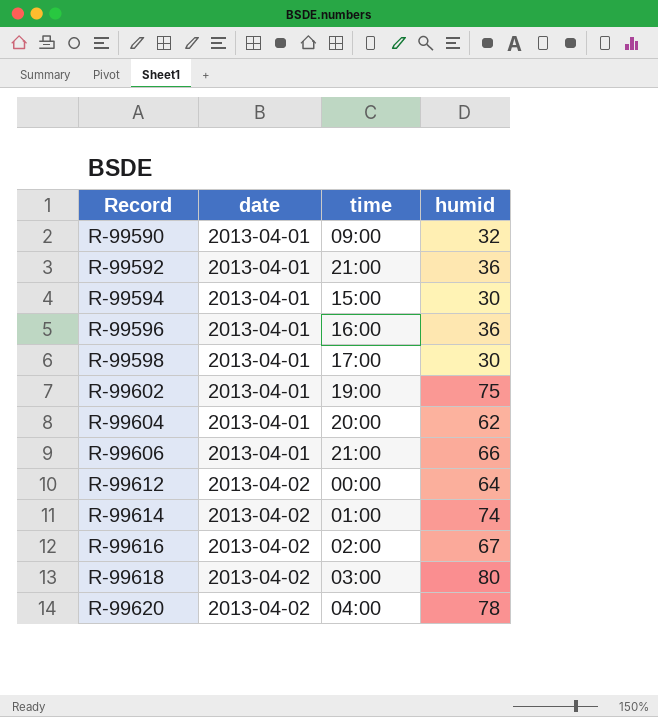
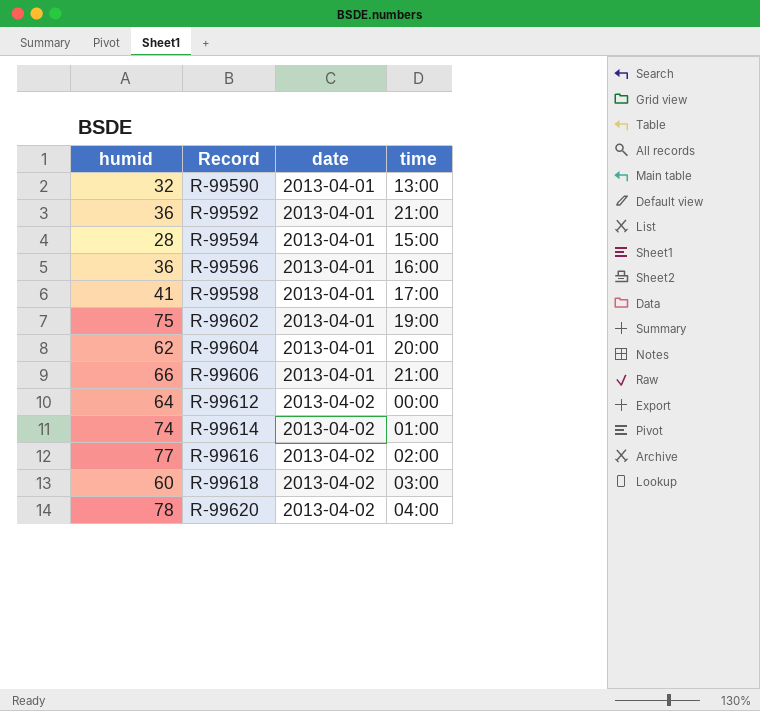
column humid | position: 4 -> 1
R-99590 | time: 09:00 -> 13:00
R-99594 | humid: 30 -> 28
R-99598 | humid: 30 -> 41
R-99616 | humid: 67 -> 77
R-99618 | humid: 80 -> 60

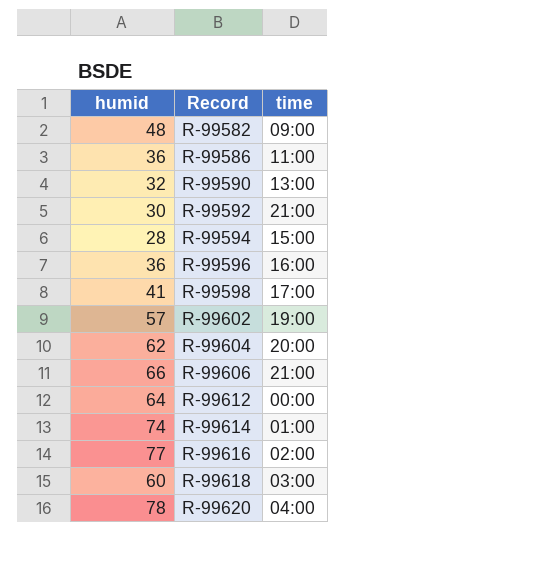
column date | position: 3 -> none
row R-99582: none -> 48 | 09:00
row R-99586: none -> 36 | 11:00
R-99592 | humid: 36 -> 30
R-99602 | humid: 75 -> 57

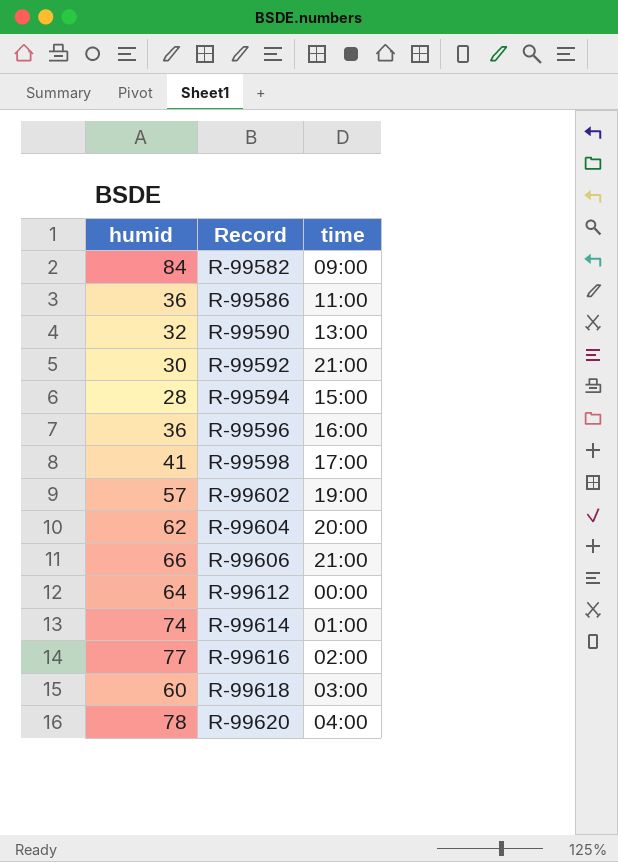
R-99582 | humid: 48 -> 84

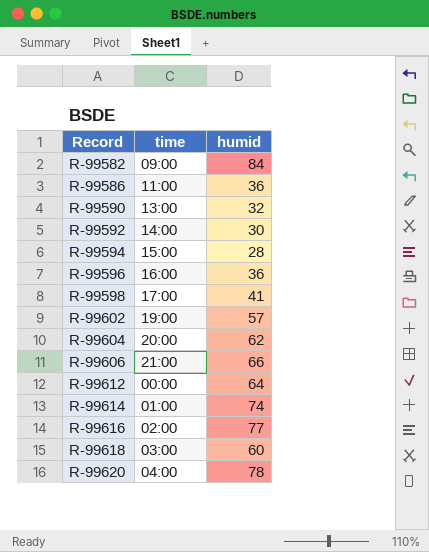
column humid | position: 1 -> 3
R-99592 | time: 21:00 -> 14:00

